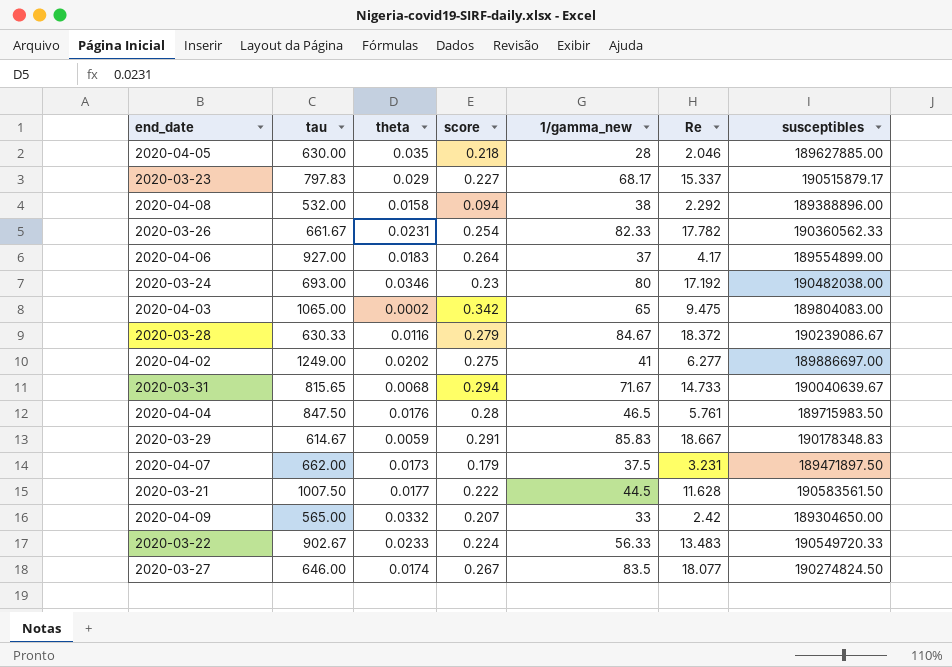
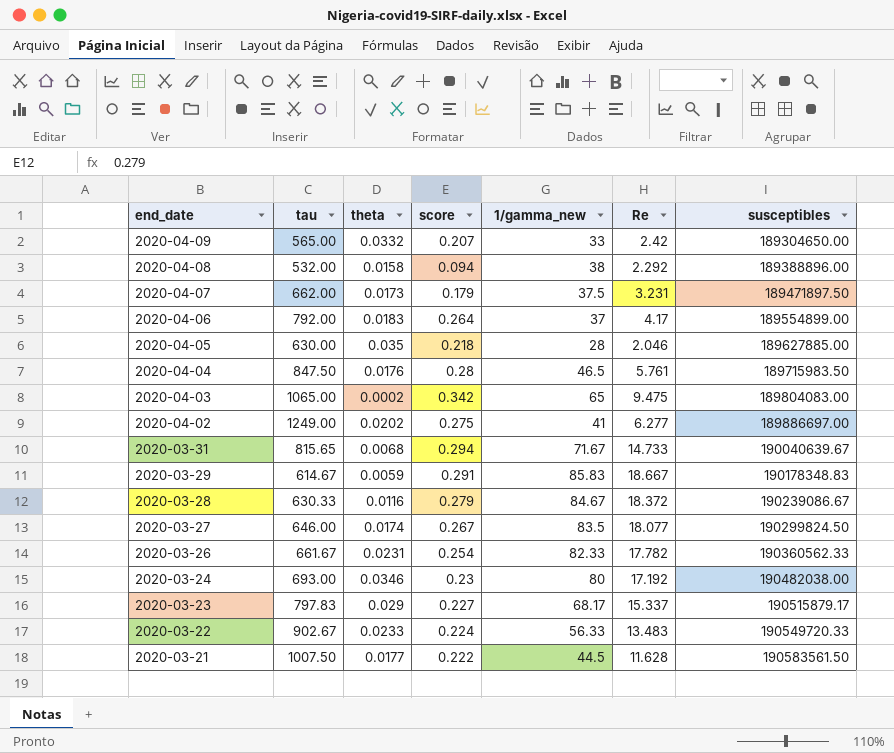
row order: none -> end_date descending
2020-04-06 | tau: 927.00 -> 792.00
2020-03-27 | susceptibles: 190274824.50 -> 190299824.50

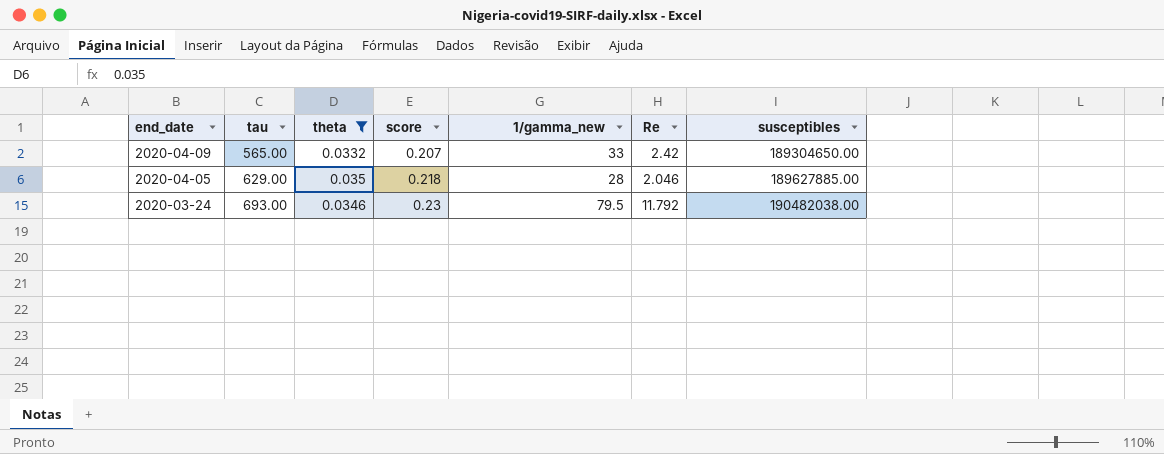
filter: none -> theta >= 0.0332
2020-04-05 | tau: 630.00 -> 629.00
2020-03-24 | 1/gamma_new: 80 -> 79.5
2020-03-24 | Re: 17.192 -> 11.792

